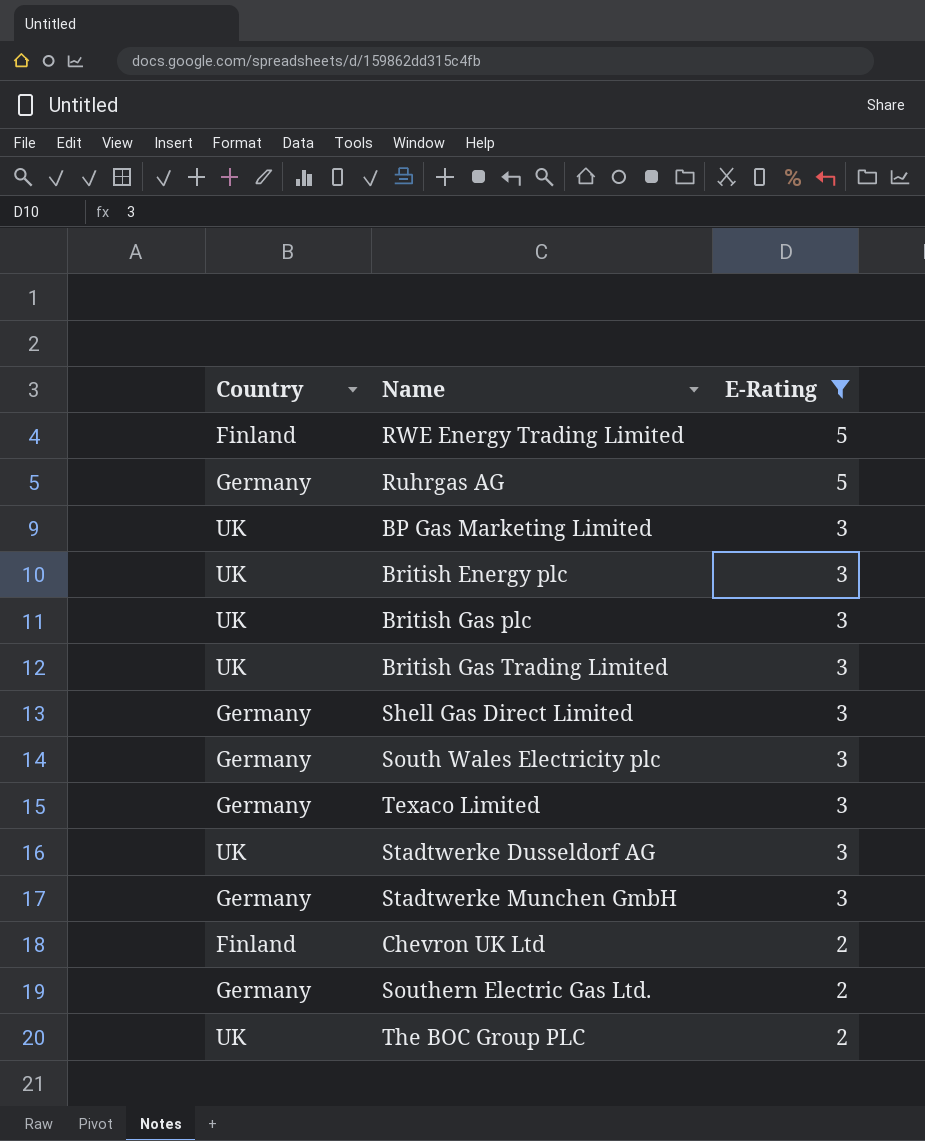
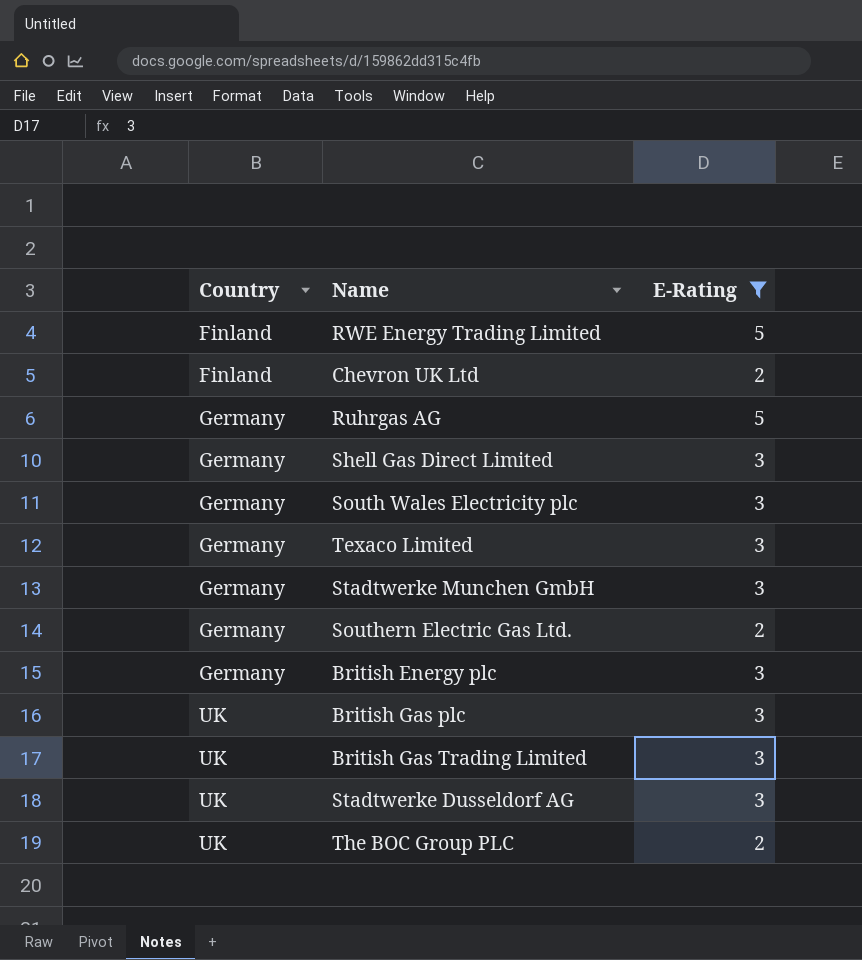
row order: E-Rating descending -> Country ascending
row BP Gas Marketing Limited: UK | 3 -> none
British Energy plc | Country: UK -> Germany

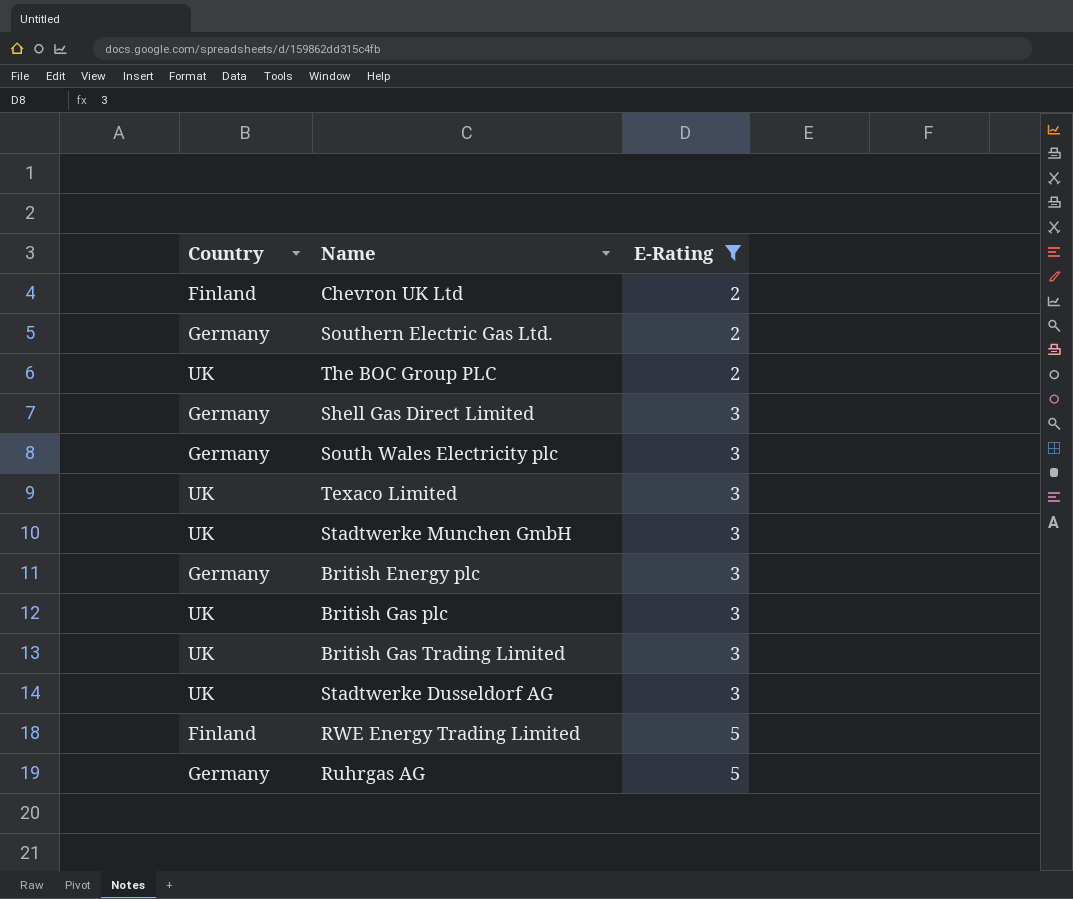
row order: Country ascending -> E-Rating ascending
Texaco Limited | Country: Germany -> UK
Stadtwerke Munchen GmbH | Country: Germany -> UK

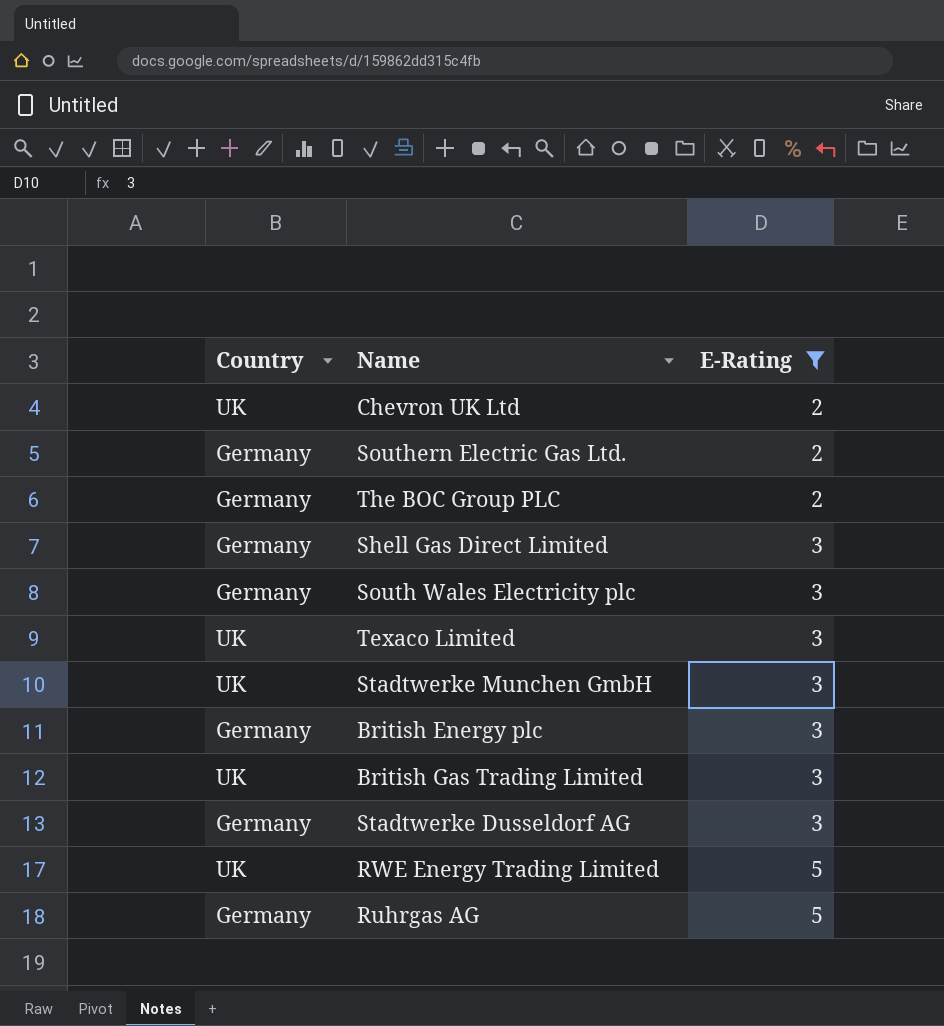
row British Gas plc: UK | 3 -> none
Chevron UK Ltd | Country: Finland -> UK
The BOC Group PLC | Country: UK -> Germany
Stadtwerke Dusseldorf AG | Country: UK -> Germany
RWE Energy Trading Limited | Country: Finland -> UK

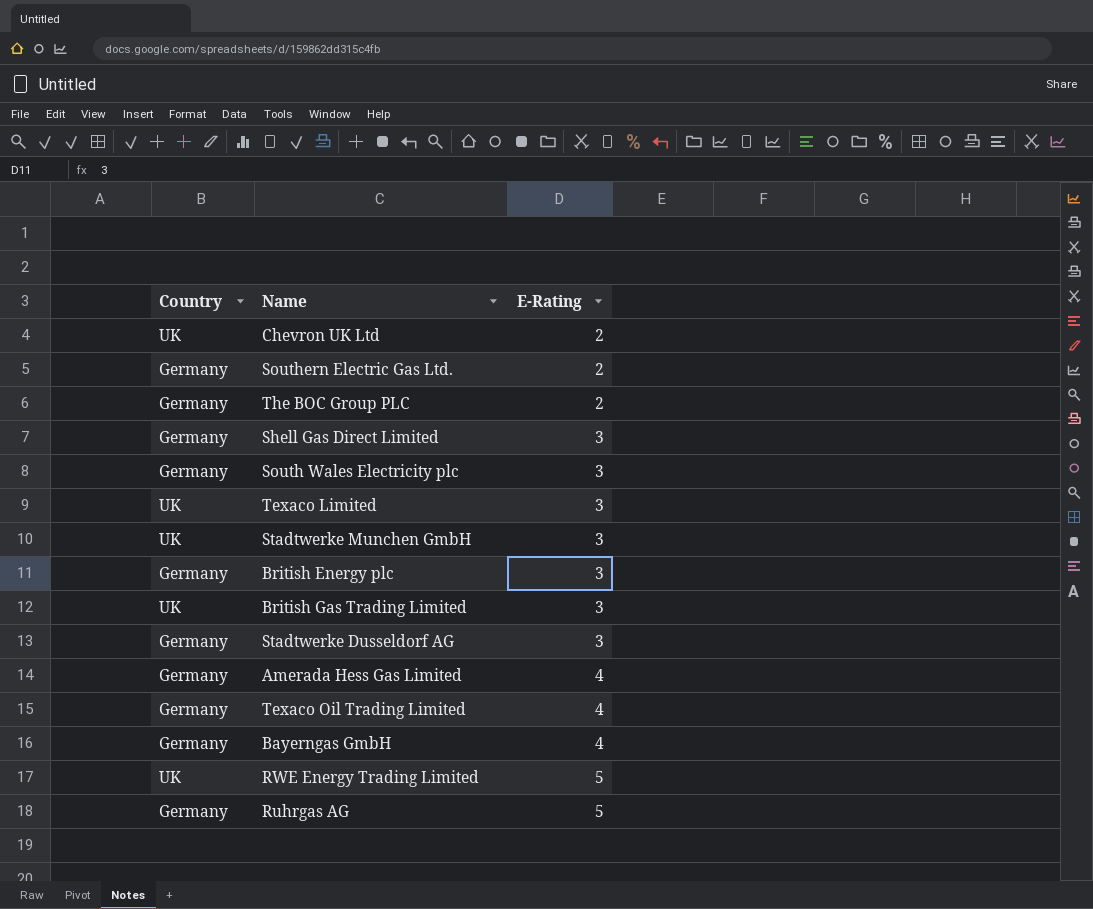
filter: E-Rating != 4 -> none

